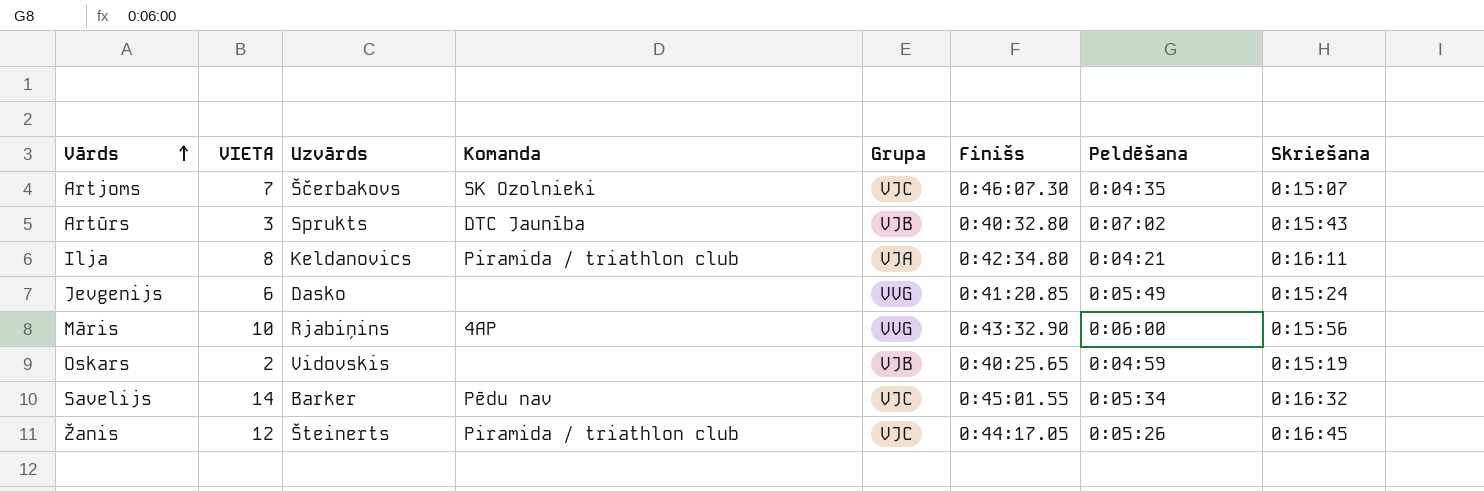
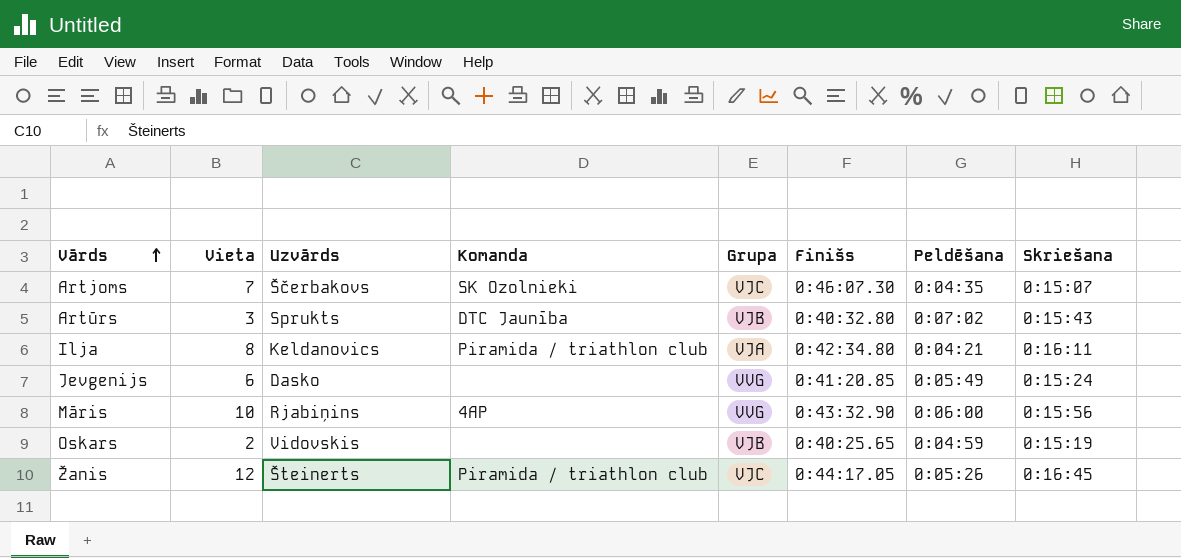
column name: VIETA -> Vieta
row Savelijs: 14 | Barker | Pēdu nav | VJC | 0:45:01.55 | 0:05:34 | 0:16:32 -> none

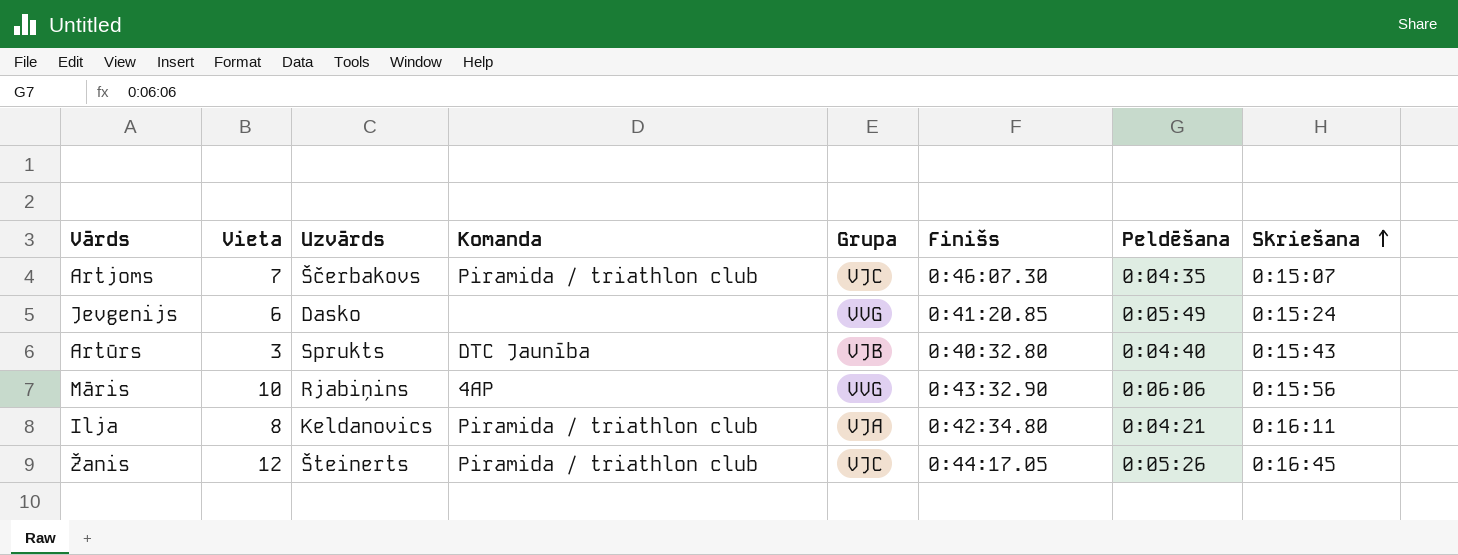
row order: Vārds ascending -> Skriešana ascending
row Oskars: 2 | Vidovskis | none | VJB | 0:40:25.65 | 0:04:59 | 0:15:19 -> none
Artjoms | Komanda: SK Ozolnieki -> Piramida / triathlon club
Artūrs | Peldēšana: 0:07:02 -> 0:04:40
Māris | Peldēšana: 0:06:00 -> 0:06:06

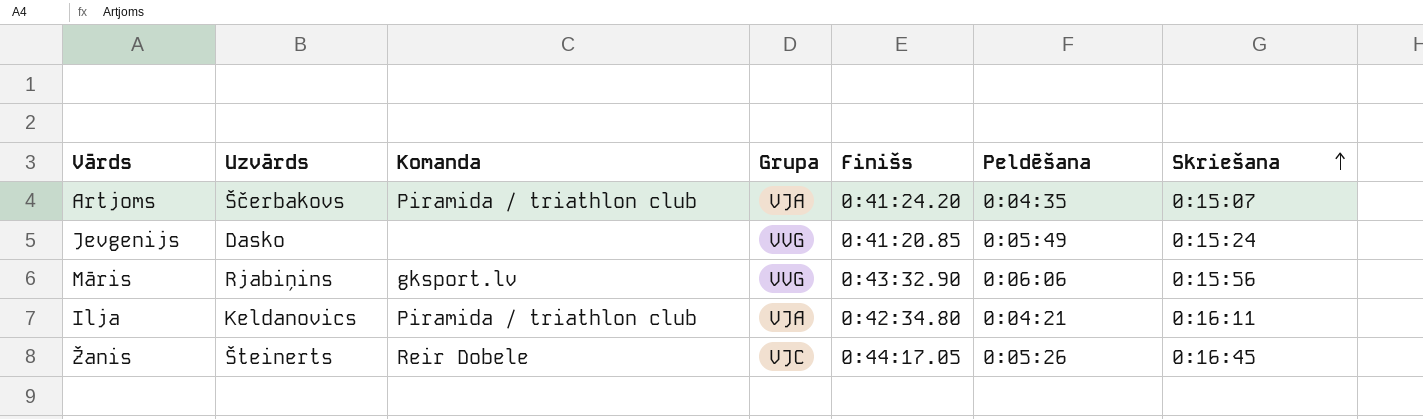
column Vieta | position: 2 -> none
row Artūrs: 3 | Sprukts | DTC Jaunība | VJB | 0:40:32.80 | 0:04:40 | 0:15:43 -> none
Artjoms | Grupa: VJC -> VJA
Artjoms | Finišs: 0:46:07.30 -> 0:41:24.20
Māris | Komanda: 4AP -> gksport.lv
Žanis | Komanda: Piramida / triathlon club -> Reir Dobele

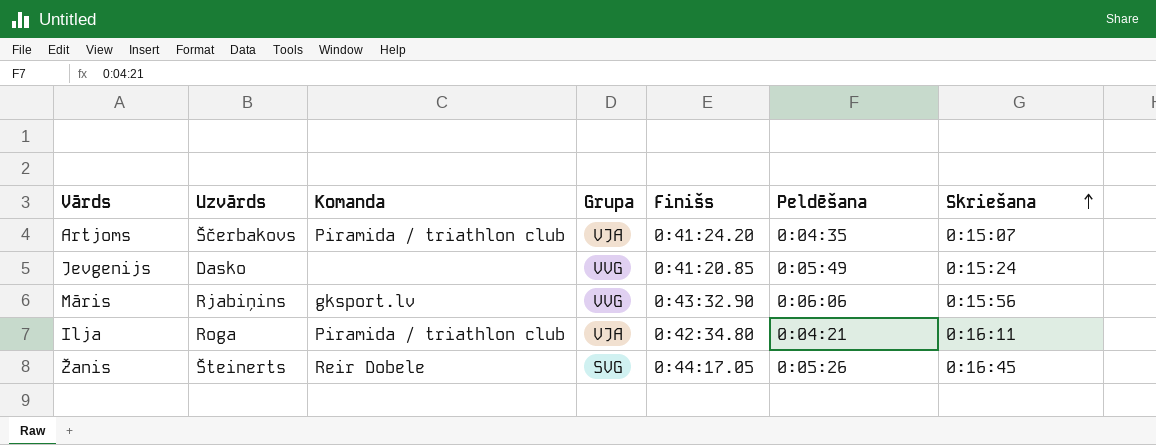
Ilja | Uzvārds: Keldanovics -> Roga
Žanis | Grupa: VJC -> SVG

